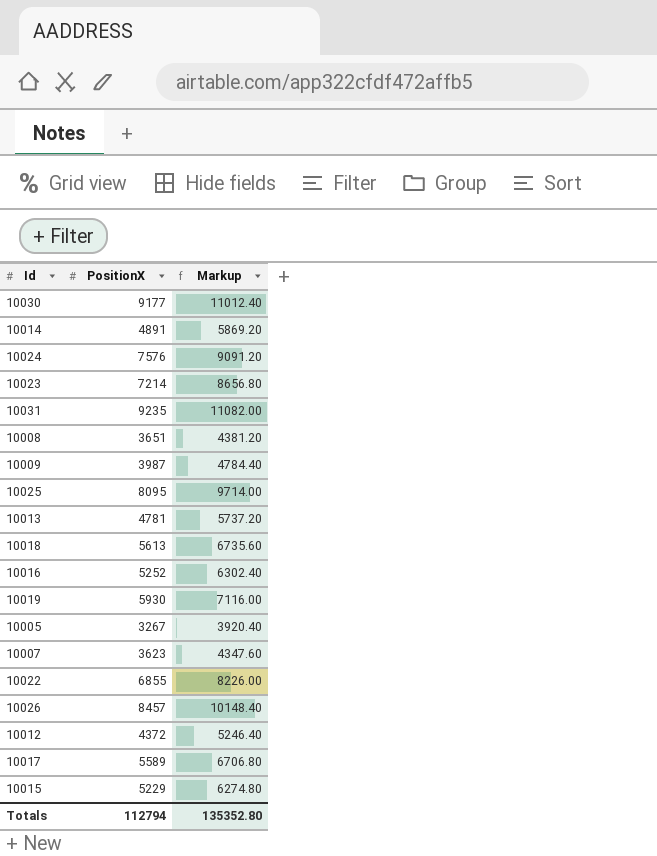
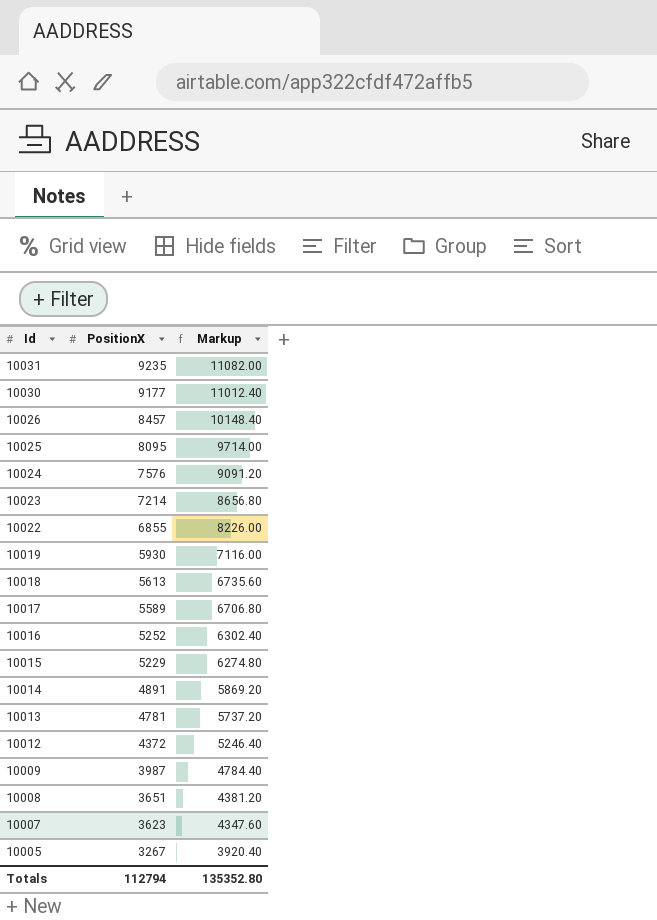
row order: none -> Id descending

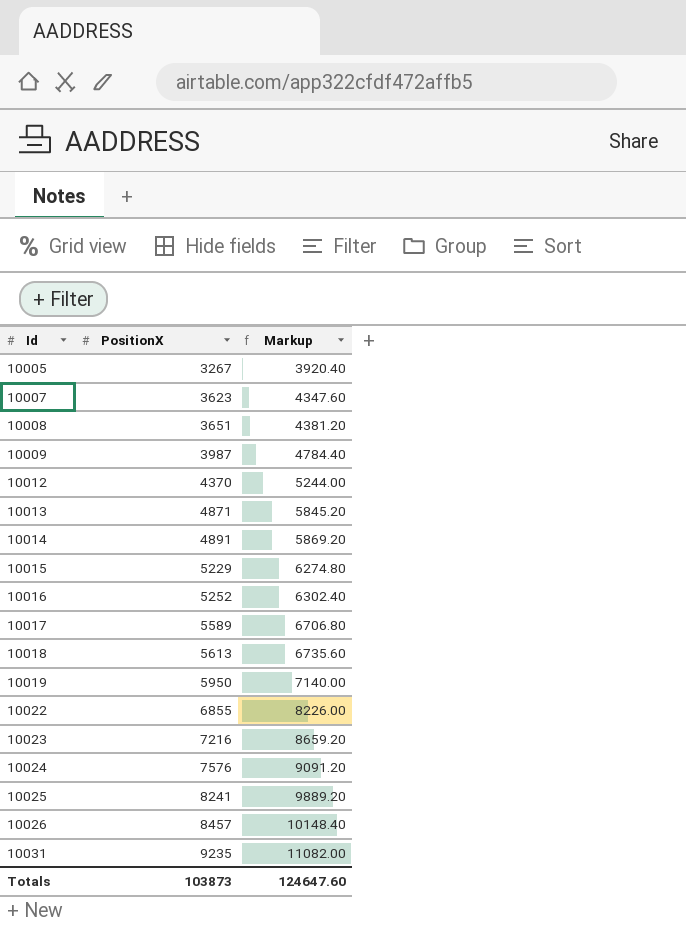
row order: Id descending -> Id ascending
row 10030: 9177 | 11012.40 -> none
10012 | PositionX: 4372 -> 4370
10012 | Markup: 5246.40 -> 5244.00
10013 | PositionX: 4781 -> 4871
10013 | Markup: 5737.20 -> 5845.20
10019 | PositionX: 5930 -> 5950
10019 | Markup: 7116.00 -> 7140.00
10023 | PositionX: 7214 -> 7216
10023 | Markup: 8656.80 -> 8659.20
10025 | PositionX: 8095 -> 8241
10025 | Markup: 9714.00 -> 9889.20
Totals | PositionX: 112794 -> 103873
Totals | Markup: 135352.80 -> 124647.60

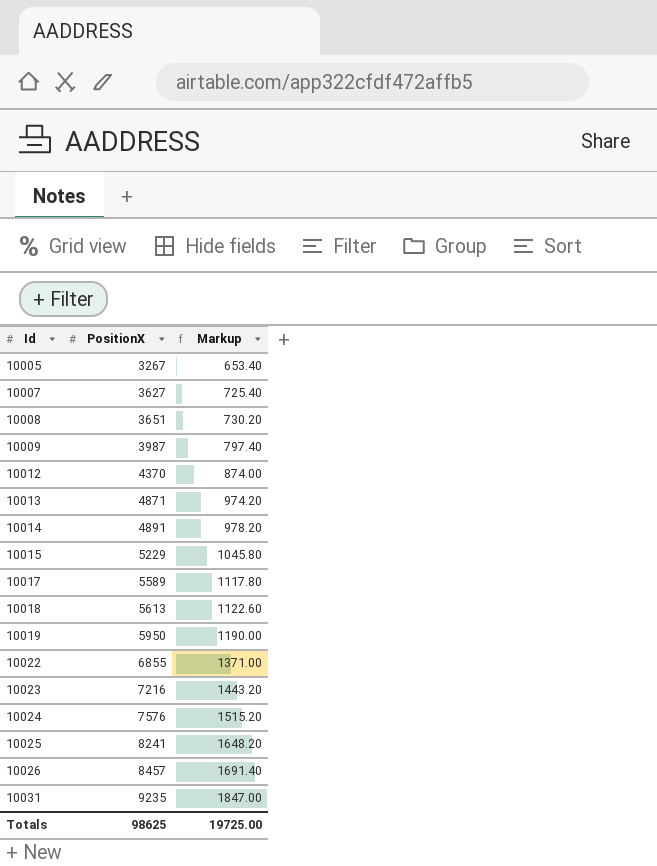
column Markup | formula: [PositionX] * 1.2 -> [PositionX] * 0.2
row 10016: 5252 | 6302.40 -> none
10007 | PositionX: 3623 -> 3627
Totals | PositionX: 103873 -> 98625
Totals | Markup: 124647.60 -> 19725.00

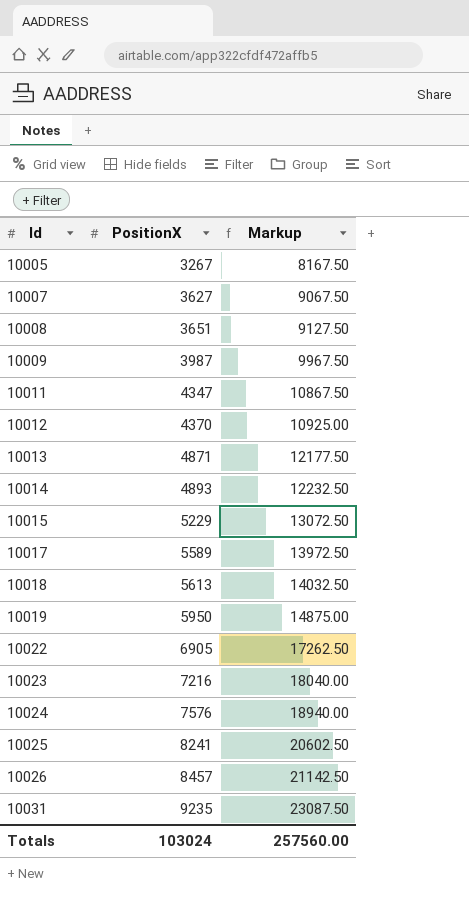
column Markup | formula: [PositionX] * 0.2 -> [PositionX] * 2.5
row 10011: none -> 4347 | 10867.50
10014 | PositionX: 4891 -> 4893
10022 | PositionX: 6855 -> 6905
Totals | PositionX: 98625 -> 103024
Totals | Markup: 19725.00 -> 257560.00

